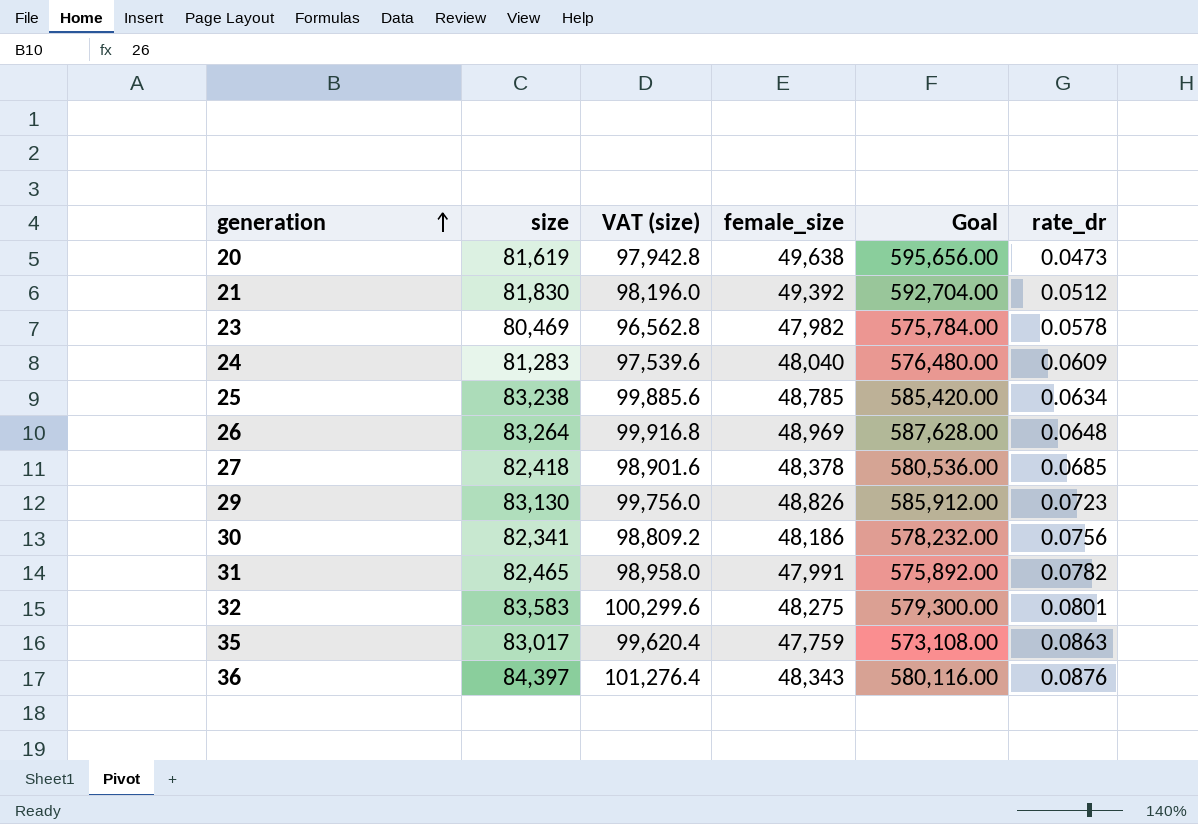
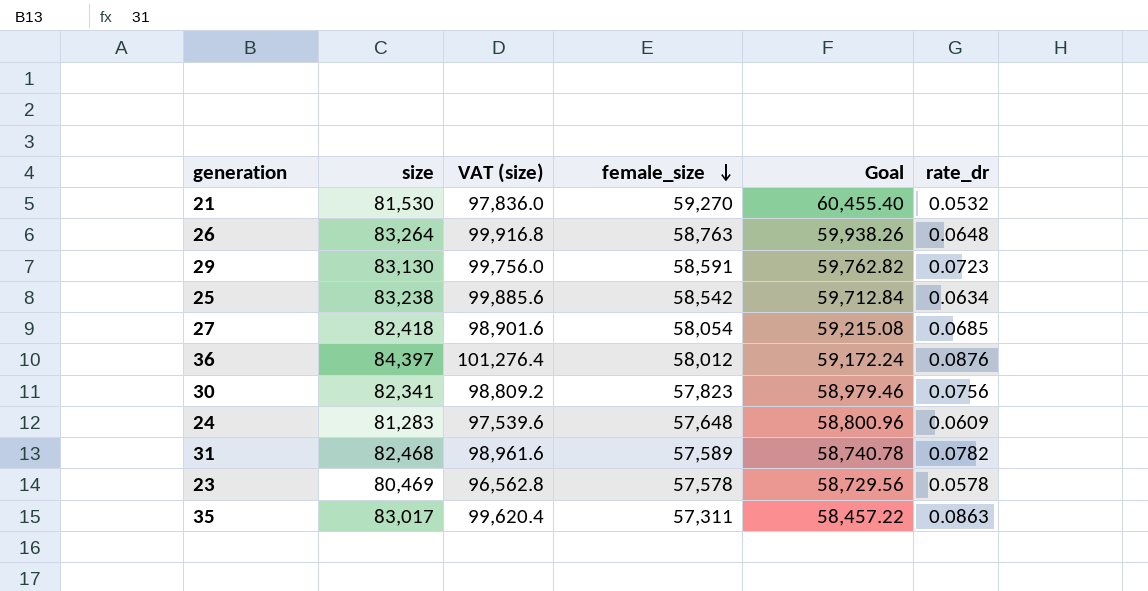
row order: generation ascending -> female_size descending
column Goal | formula: [female_size] * 12 -> [female_size] * 1.02
row 20: 81,619 | 97,942.8 | 49,638 | 595,656.00 | 0.0473 -> none
row 32: 83,583 | 100,299.6 | 48,275 | 579,300.00 | 0.0801 -> none
21 | size: 81,830 -> 81,530
21 | VAT (size): 98,196.0 -> 97,836.0
21 | female_size: 49,392 -> 59,270
21 | rate_dr: 0.0512 -> 0.0532
26 | female_size: 48,969 -> 58,763
29 | female_size: 48,826 -> 58,591
25 | female_size: 48,785 -> 58,542
27 | female_size: 48,378 -> 58,054
36 | female_size: 48,343 -> 58,012
30 | female_size: 48,186 -> 57,823
24 | female_size: 48,040 -> 57,648
31 | size: 82,465 -> 82,468
31 | VAT (size): 98,958.0 -> 98,961.6
31 | female_size: 47,991 -> 57,589
23 | female_size: 47,982 -> 57,578
35 | female_size: 47,759 -> 57,311

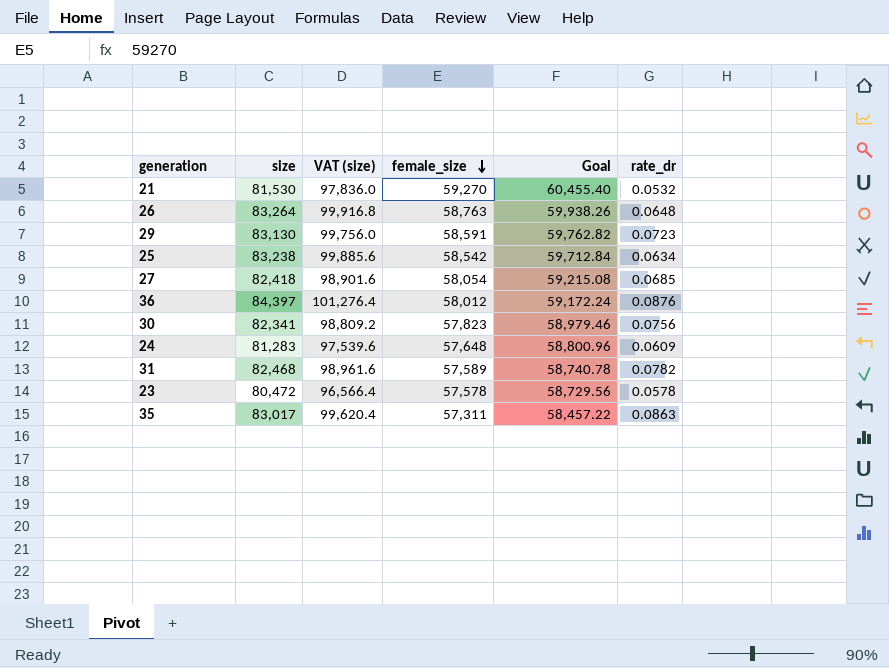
23 | size: 80,469 -> 80,472
23 | VAT (size): 96,562.8 -> 96,566.4

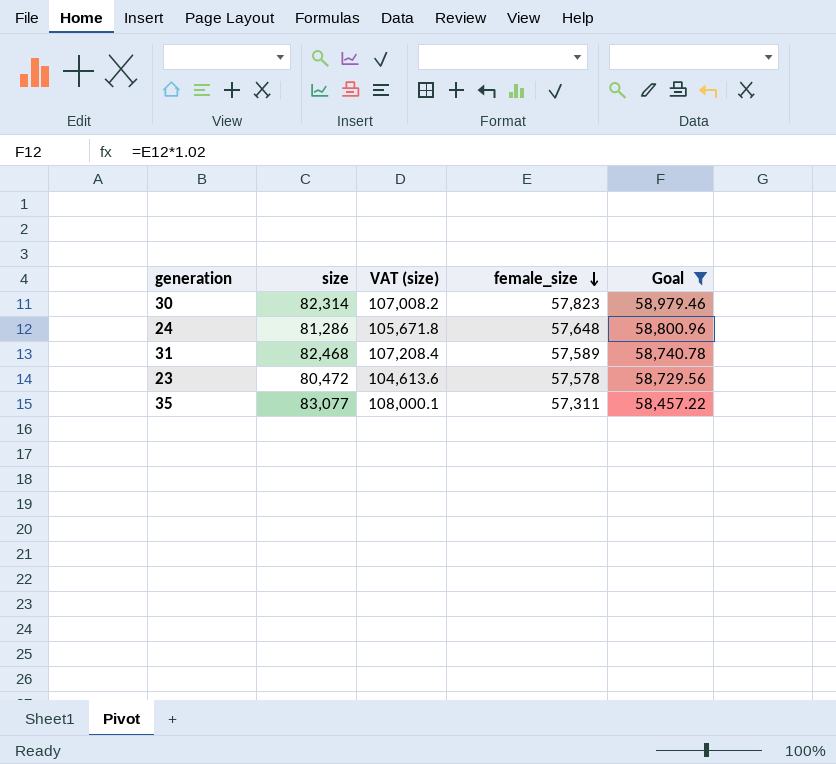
filter: none -> Goal <= 58,979.46
column rate_dr | position: 6 -> none
column VAT (size) | formula: [size] * 1.2 -> [size] * 1.3
30 | size: 82,341 -> 82,314
24 | size: 81,283 -> 81,286
35 | size: 83,017 -> 83,077

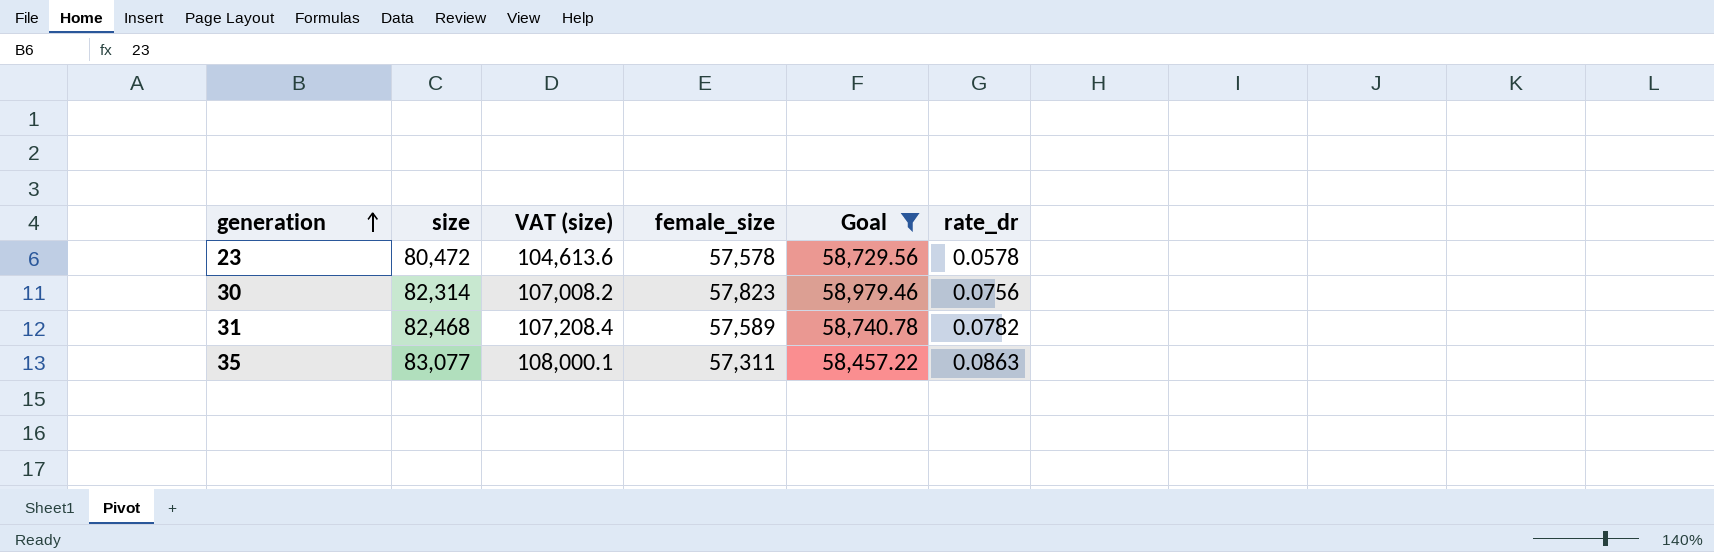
row order: female_size descending -> generation ascending
column rate_dr | position: none -> 6
row 24: 81,286 | 105,671.8 | 57,648 | 58,800.96 -> none

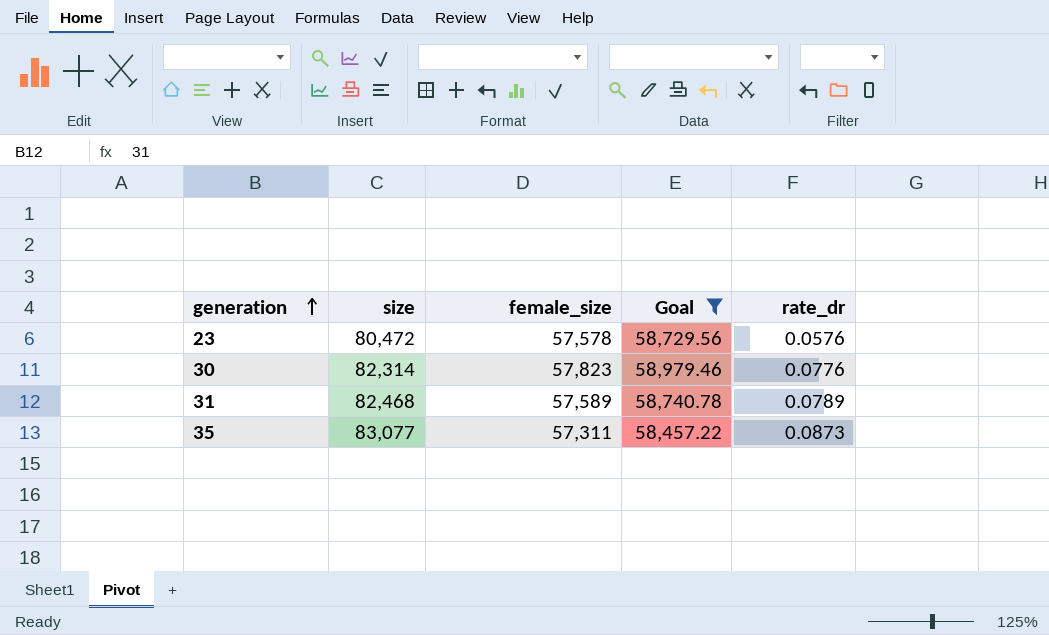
column VAT (size) | formula: [size] * 1.3 -> none
23 | rate_dr: 0.0578 -> 0.0576
30 | rate_dr: 0.0756 -> 0.0776
31 | rate_dr: 0.0782 -> 0.0789
35 | rate_dr: 0.0863 -> 0.0873

